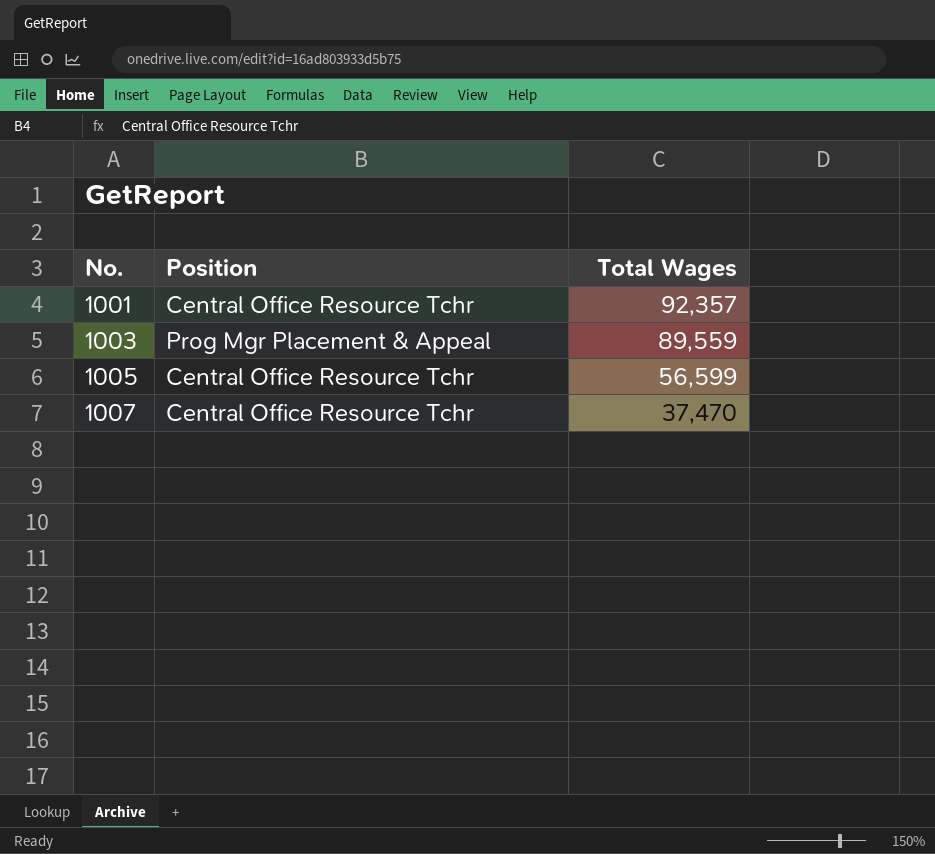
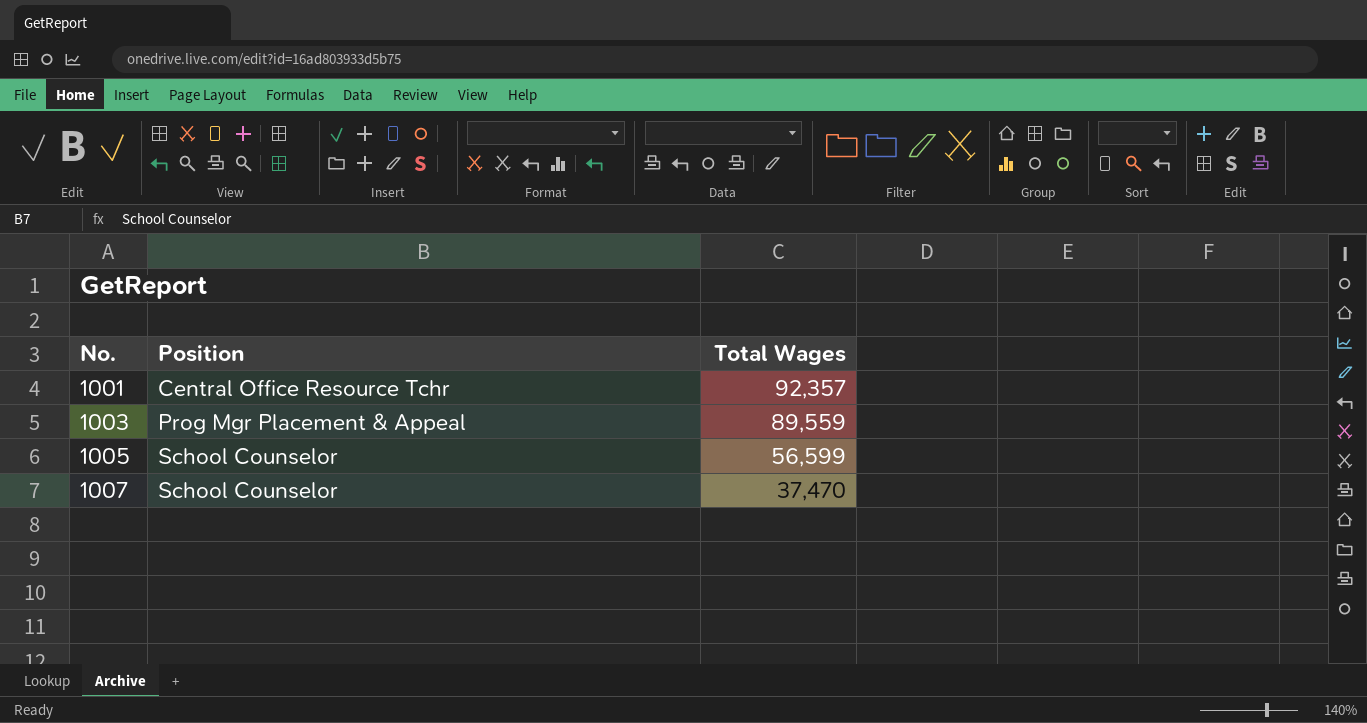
1005 | Position: Central Office Resource Tchr -> School Counselor
1007 | Position: Central Office Resource Tchr -> School Counselor

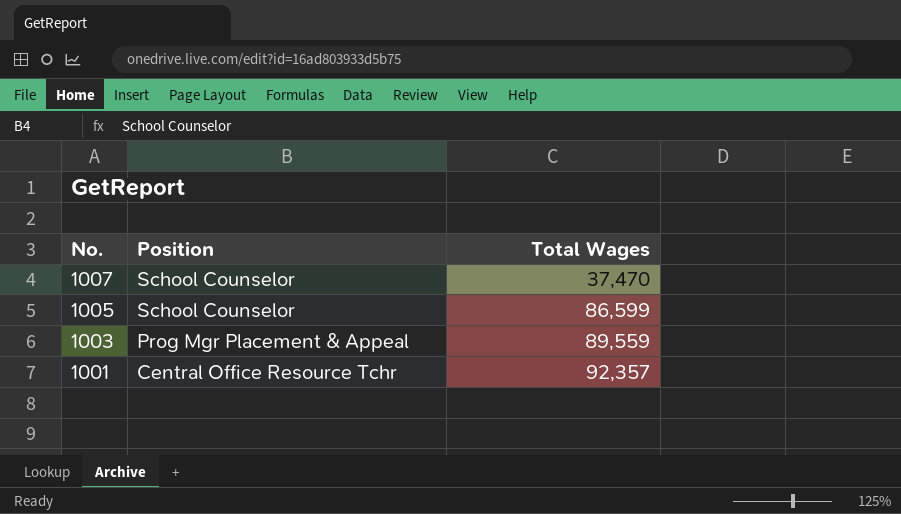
row order: No. ascending -> No. descending
1005 | Total Wages: 56,599 -> 86,599

